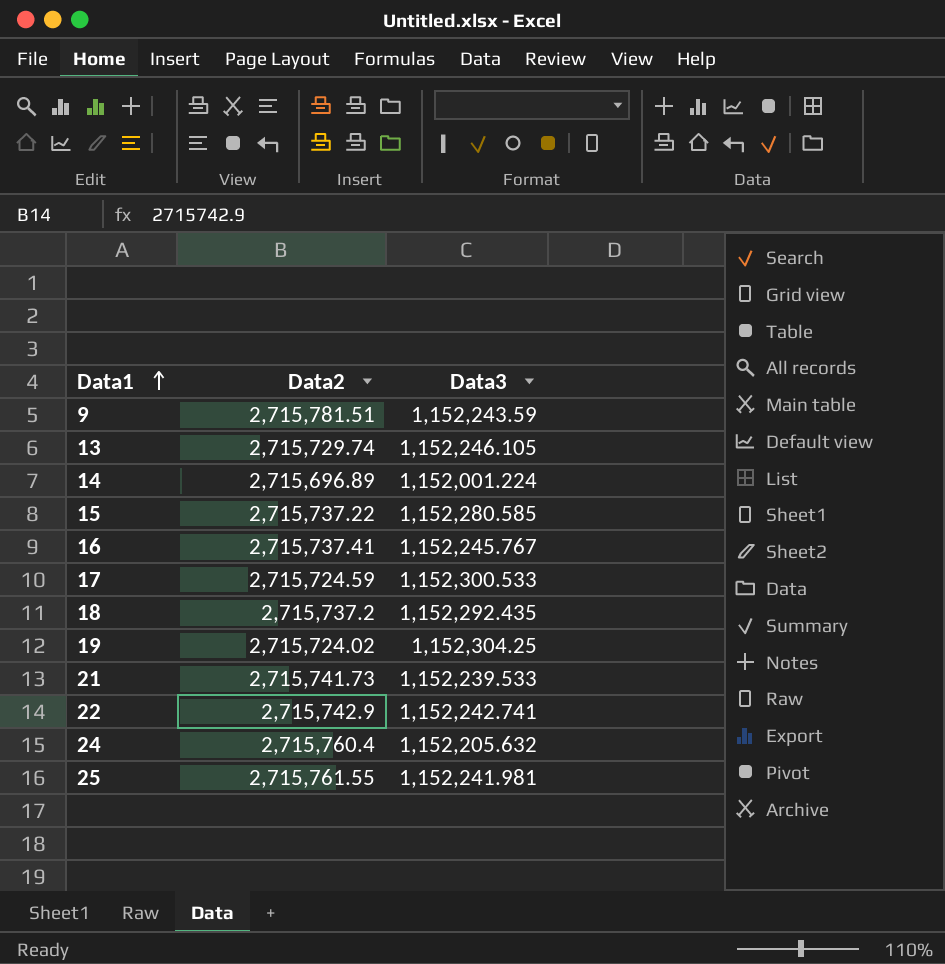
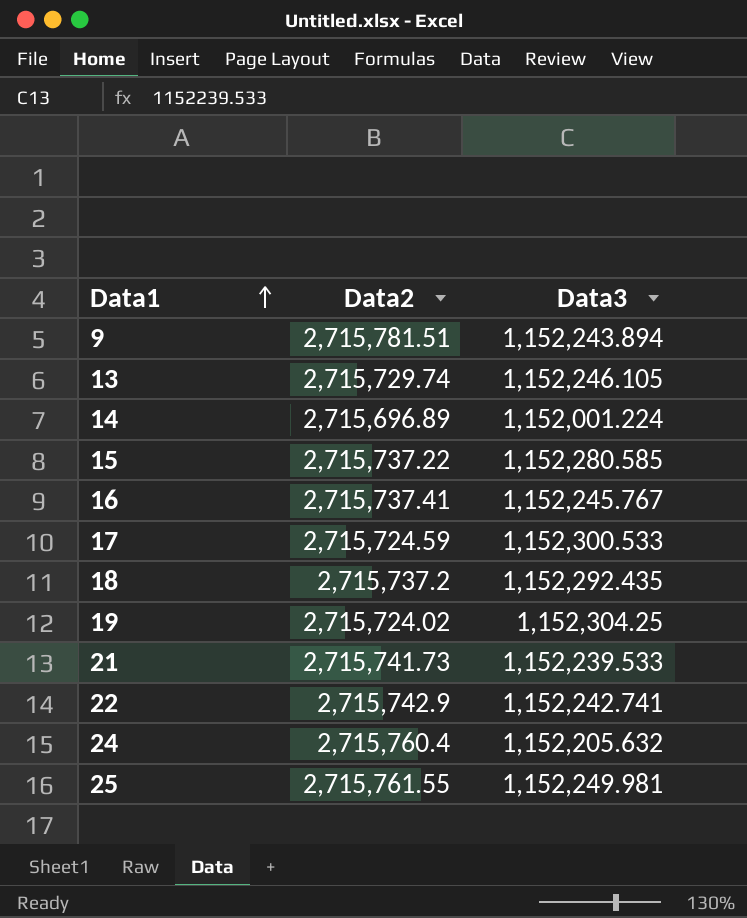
9 | Data3: 1,152,243.59 -> 1,152,243.894
25 | Data3: 1,152,241.981 -> 1,152,249.981

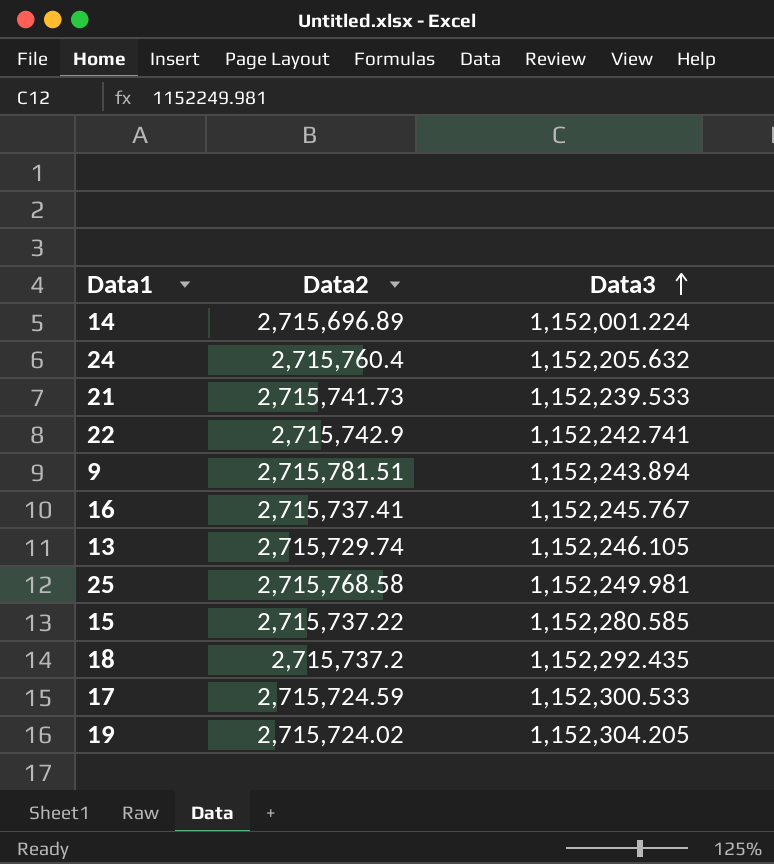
row order: Data1 ascending -> Data3 ascending
25 | Data2: 2,715,761.55 -> 2,715,768.58
19 | Data3: 1,152,304.25 -> 1,152,304.205

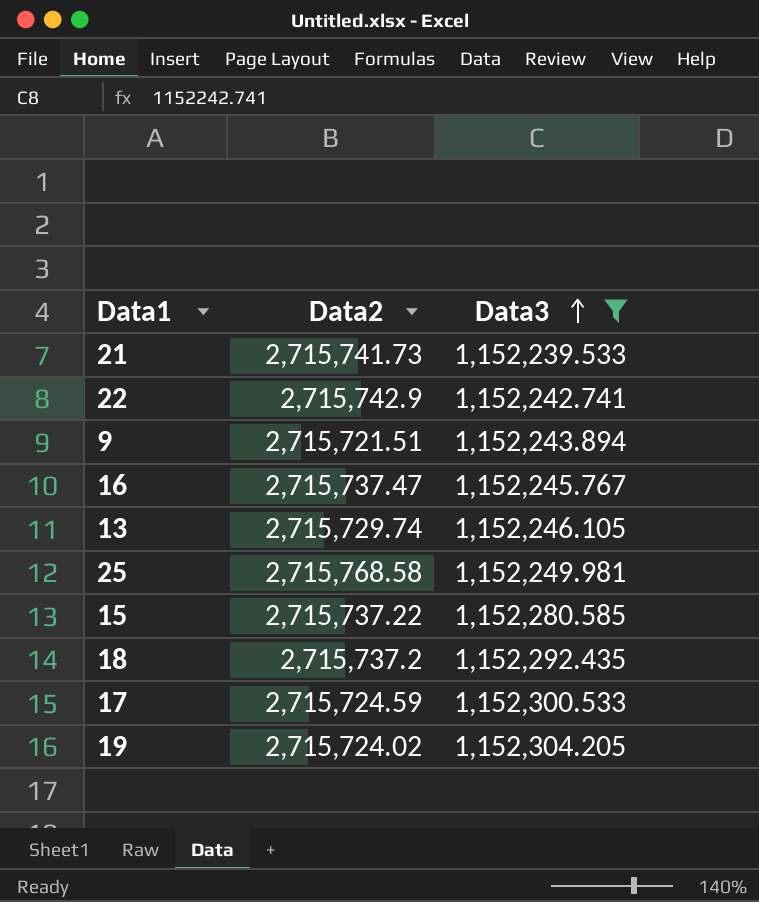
filter: none -> Data3 >= 1,152,239.533
9 | Data2: 2,715,781.51 -> 2,715,721.51
16 | Data2: 2,715,737.41 -> 2,715,737.47

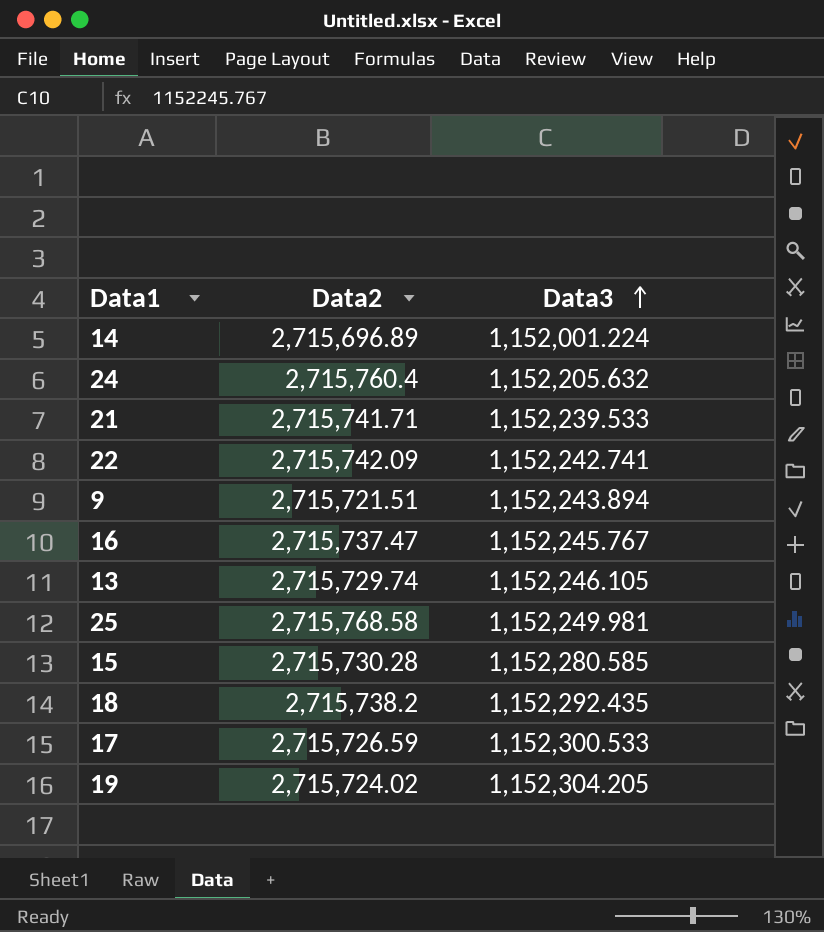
filter: Data3 >= 1,152,239.533 -> none
21 | Data2: 2,715,741.73 -> 2,715,741.71
22 | Data2: 2,715,742.9 -> 2,715,742.09
15 | Data2: 2,715,737.22 -> 2,715,730.28
18 | Data2: 2,715,737.2 -> 2,715,738.2
17 | Data2: 2,715,724.59 -> 2,715,726.59

